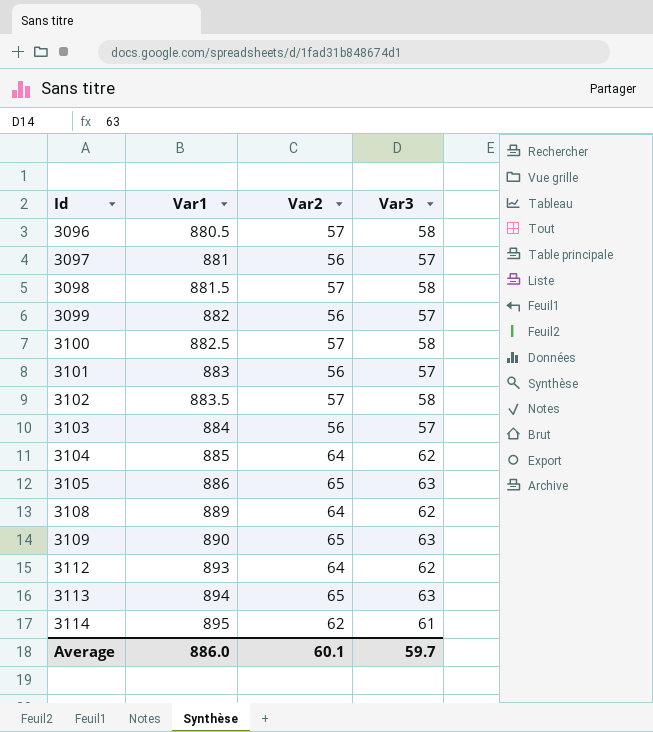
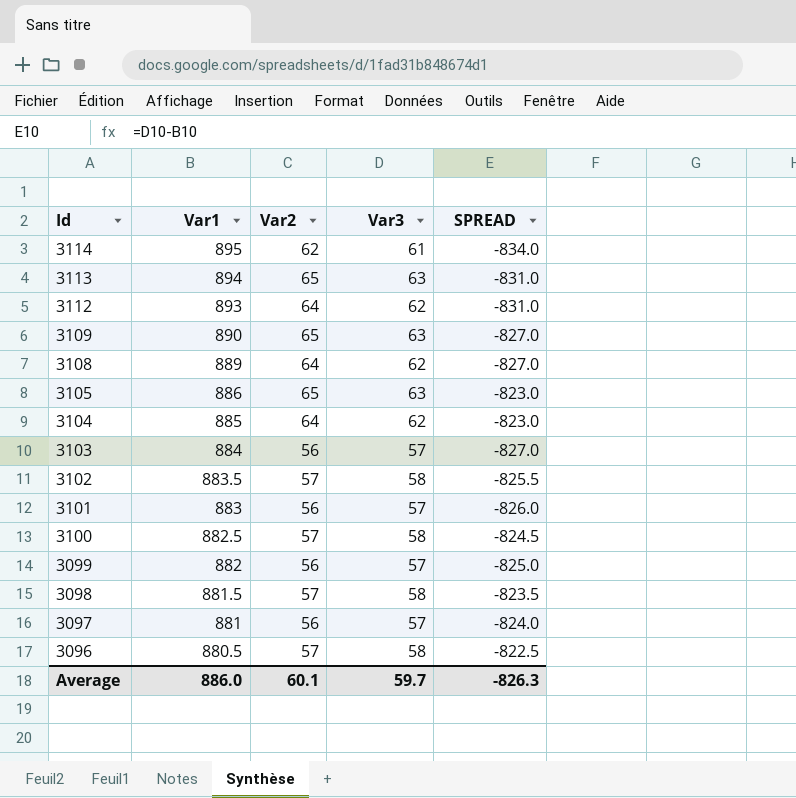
row order: Id ascending -> Id descending
column SPREAD | formula: none -> [Var3] - [Var1]

